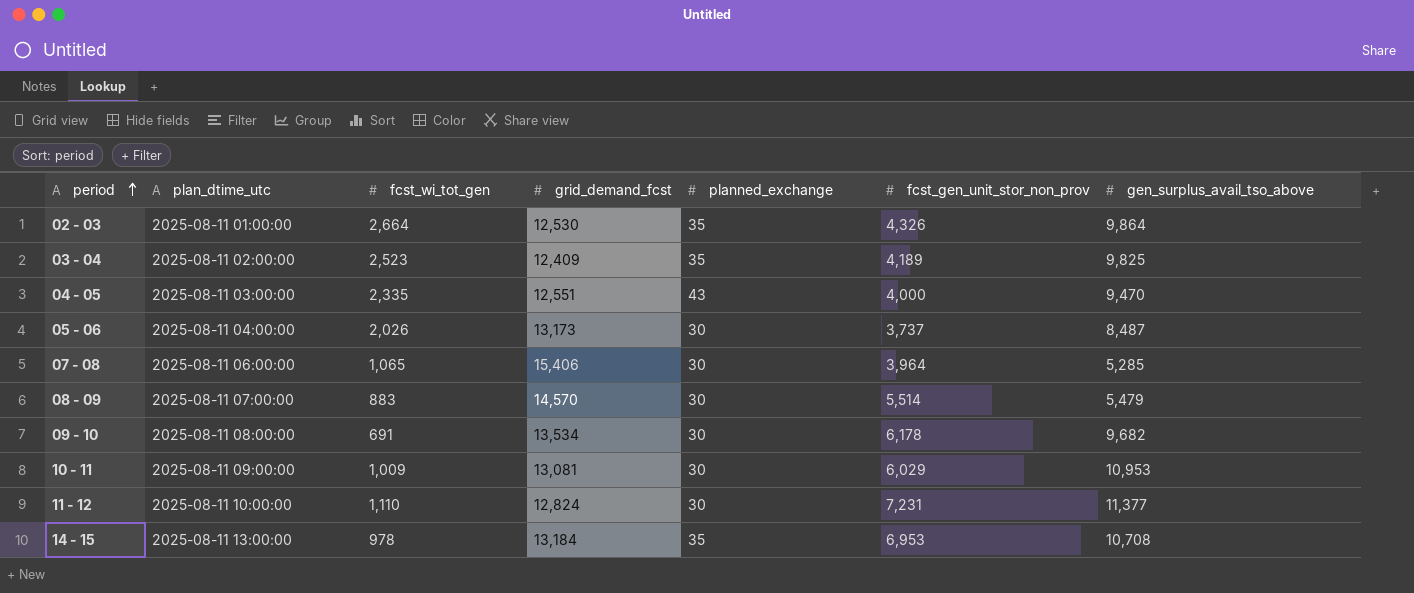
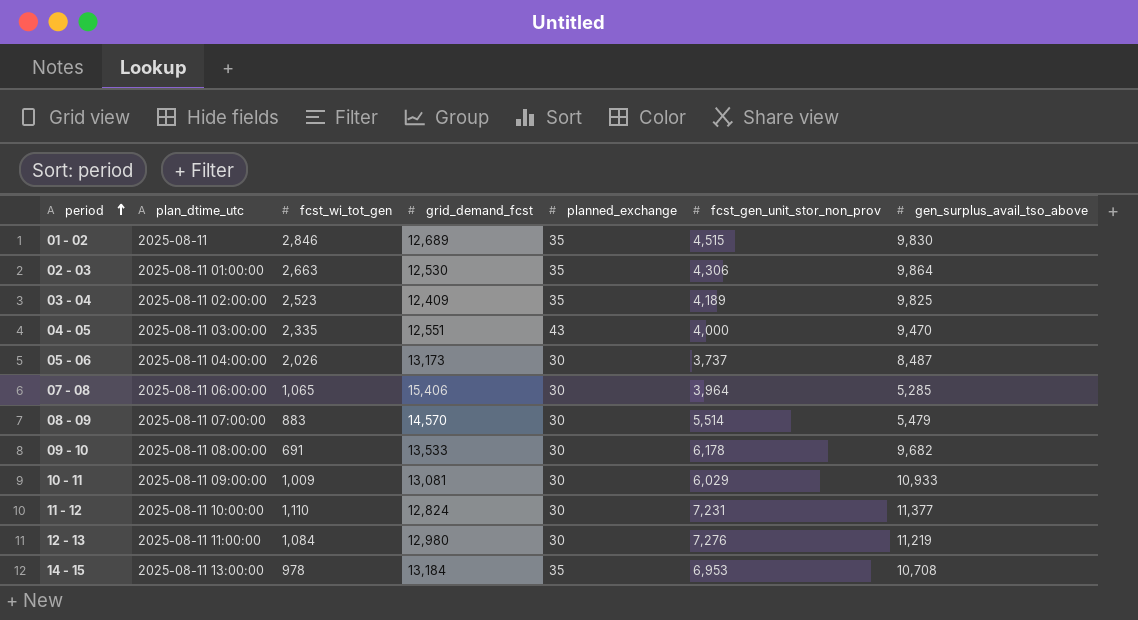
row 01 - 02: none -> 2025-08-11 | 2,846 | 12,689 | 35 | 4,515 | 9,830
02 - 03 | fcst_wi_tot_gen: 2,664 -> 2,663
02 - 03 | fcst_gen_unit_stor_non_prov: 4,326 -> 4,306
09 - 10 | grid_demand_fcst: 13,534 -> 13,533
10 - 11 | gen_surplus_avail_tso_above: 10,953 -> 10,933
row 12 - 13: none -> 2025-08-11 11:00:00 | 1,084 | 12,980 | 30 | 7,276 | 11,219

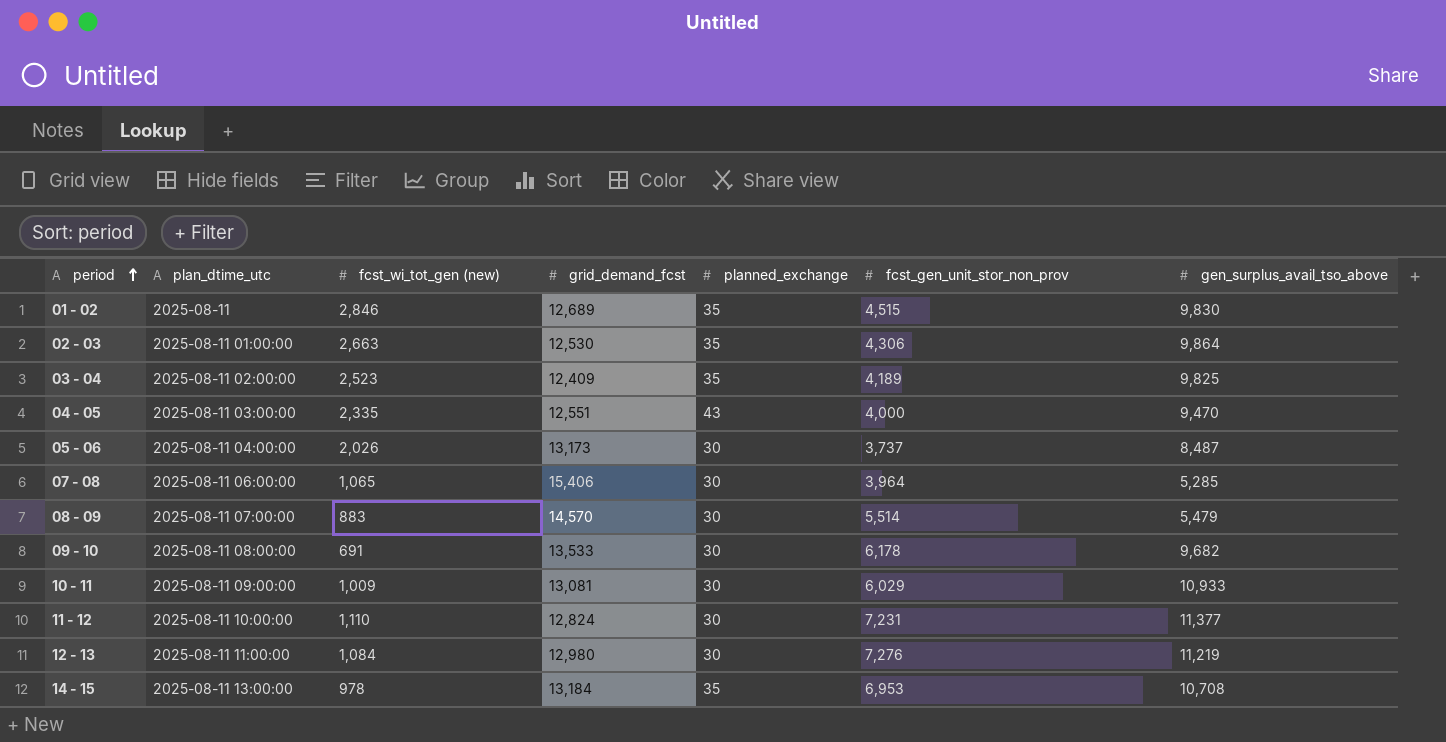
column name: fcst_wi_tot_gen -> fcst_wi_tot_gen (new)

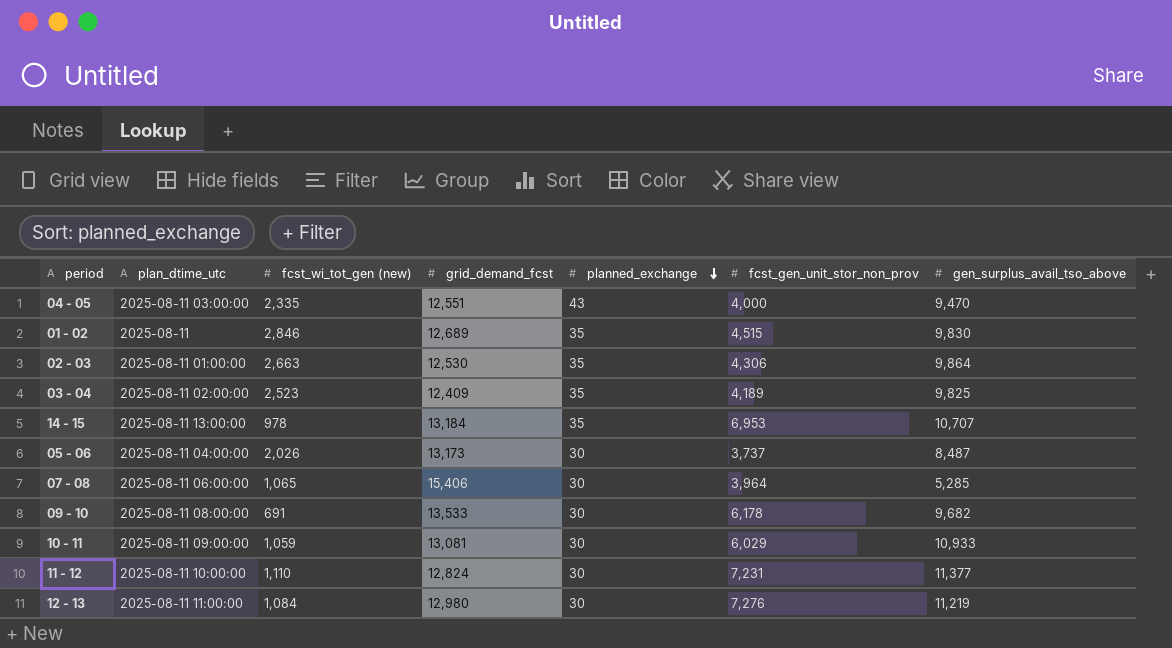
row order: period ascending -> planned_exchange descending
row 08 - 09: 2025-08-11 07:00:00 | 883 | 14,570 | 30 | 5,514 | 5,479 -> none
14 - 15 | gen_surplus_avail_tso_above: 10,708 -> 10,707
10 - 11 | fcst_wi_tot_gen (new): 1,009 -> 1,059

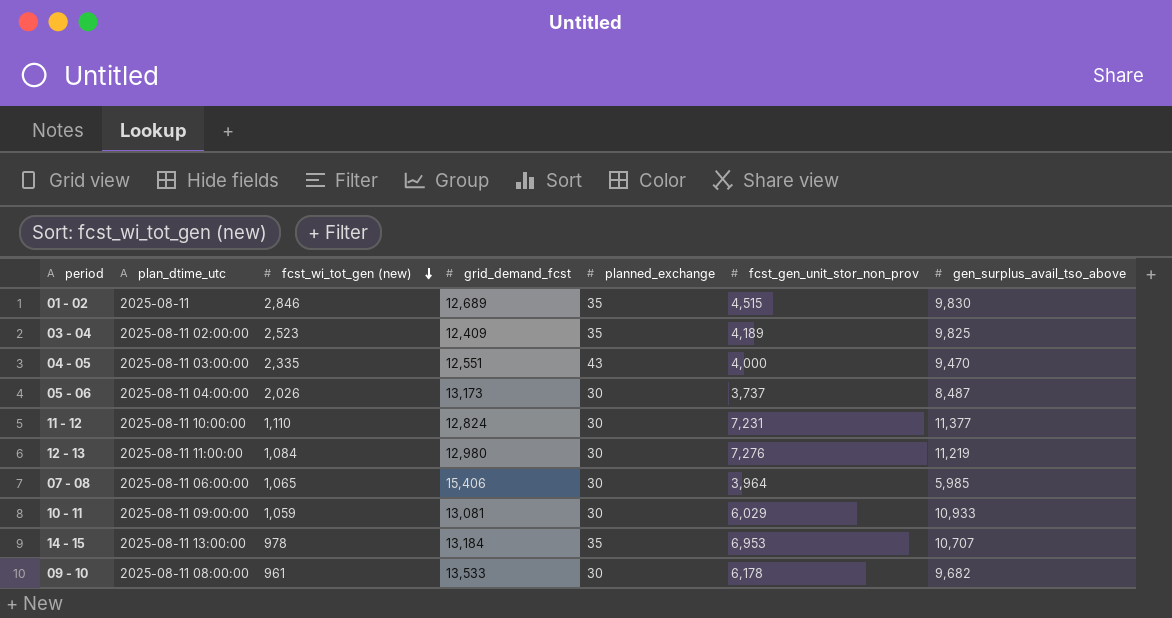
row order: planned_exchange descending -> fcst_wi_tot_gen (new) descending
row 02 - 03: 2025-08-11 01:00:00 | 2,663 | 12,530 | 35 | 4,306 | 9,864 -> none
07 - 08 | gen_surplus_avail_tso_above: 5,285 -> 5,985
09 - 10 | fcst_wi_tot_gen (new): 691 -> 961

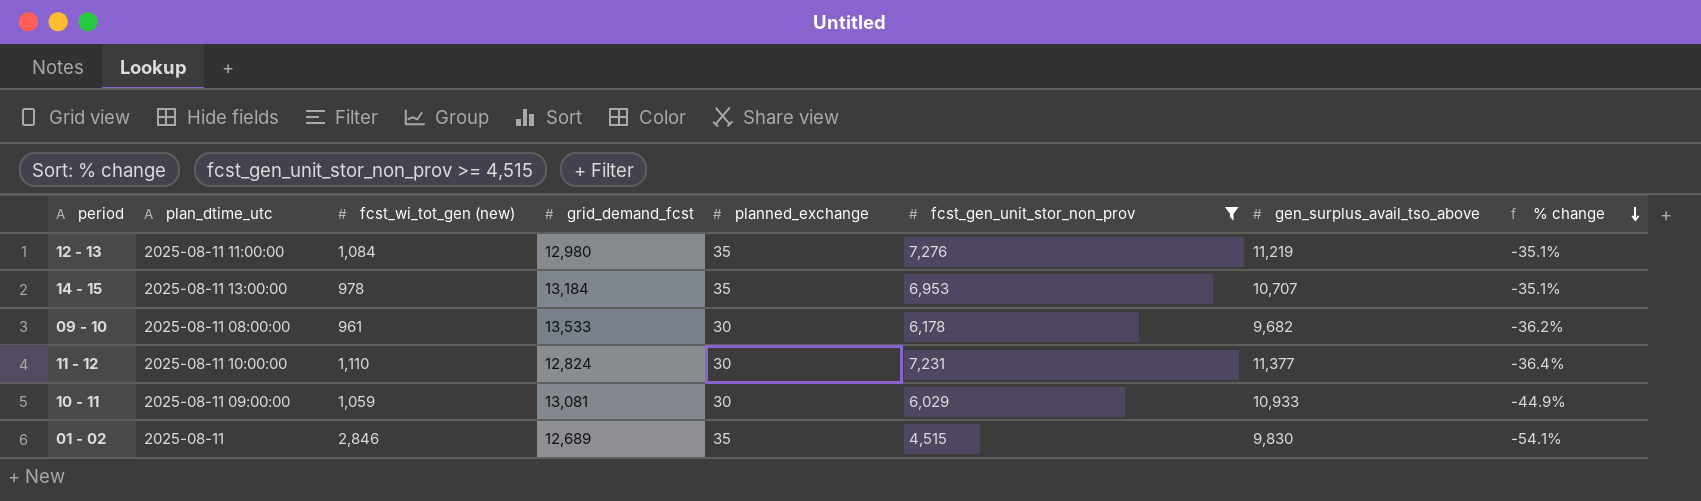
filter: none -> fcst_gen_unit_stor_non_prov >= 4,515
row order: fcst_wi_tot_gen (new) descending -> % change descending
column % change | formula: none -> ([fcst_gen_unit_stor_non_prov] - [gen_surplus_avail_tso_above]) / [gen_surplus_avail_tso_above]
12 - 13 | planned_exchange: 30 -> 35

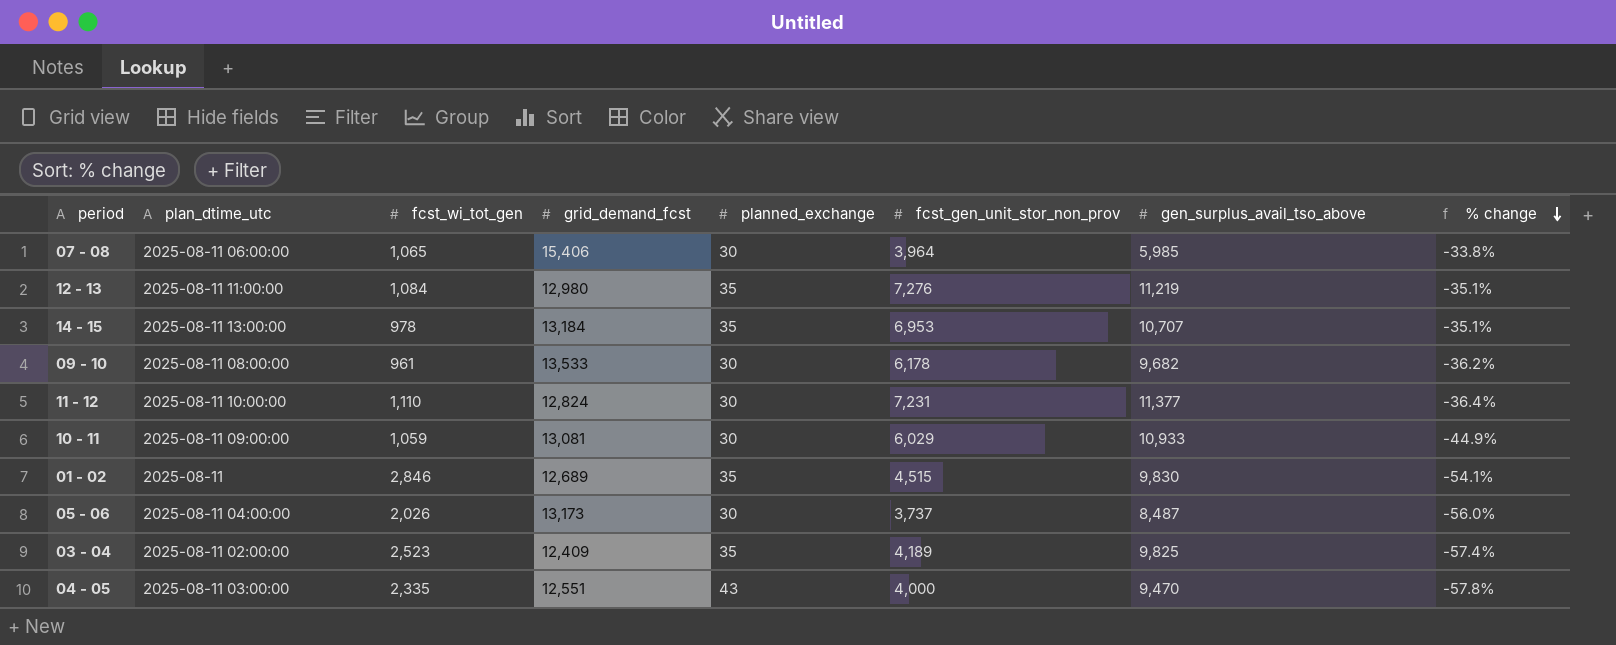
filter: fcst_gen_unit_stor_non_prov >= 4,515 -> none
column name: fcst_wi_tot_gen (new) -> fcst_wi_tot_gen

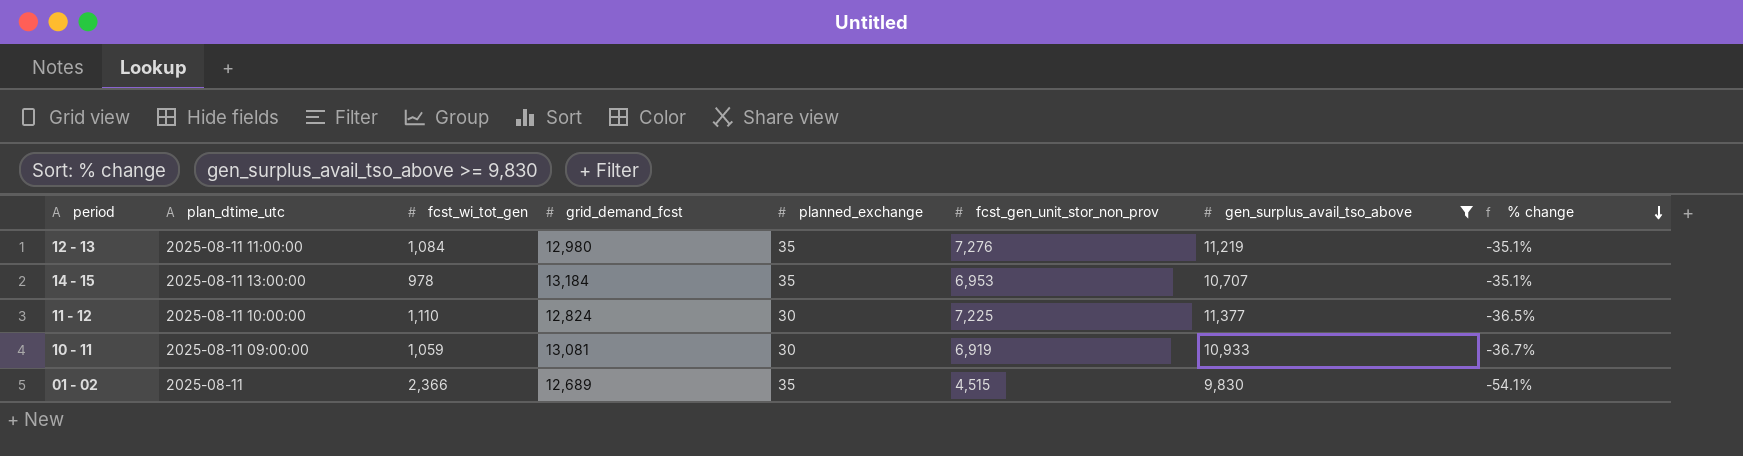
filter: none -> gen_surplus_avail_tso_above >= 9,830
11 - 12 | fcst_gen_unit_stor_non_prov: 7,231 -> 7,225
11 - 12 | % change: -36.4% -> -36.5%
10 - 11 | fcst_gen_unit_stor_non_prov: 6,029 -> 6,919
10 - 11 | % change: -44.9% -> -36.7%
01 - 02 | fcst_wi_tot_gen: 2,846 -> 2,366

